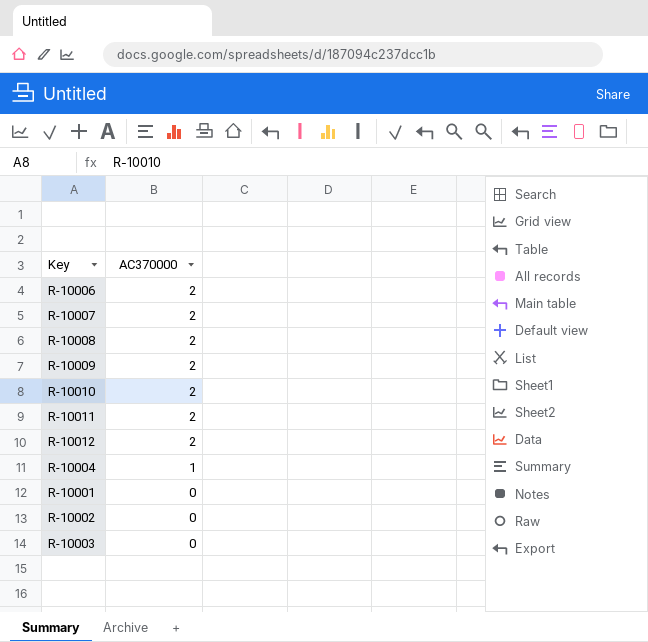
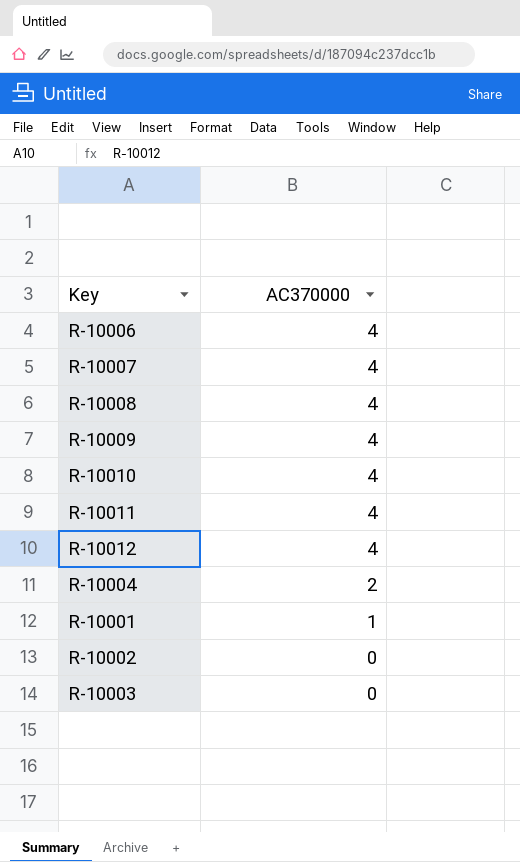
R-10006 | AC370000: 2 -> 4
R-10007 | AC370000: 2 -> 4
R-10008 | AC370000: 2 -> 4
R-10009 | AC370000: 2 -> 4
R-10010 | AC370000: 2 -> 4
R-10011 | AC370000: 2 -> 4
R-10012 | AC370000: 2 -> 4
R-10004 | AC370000: 1 -> 2
R-10001 | AC370000: 0 -> 1

